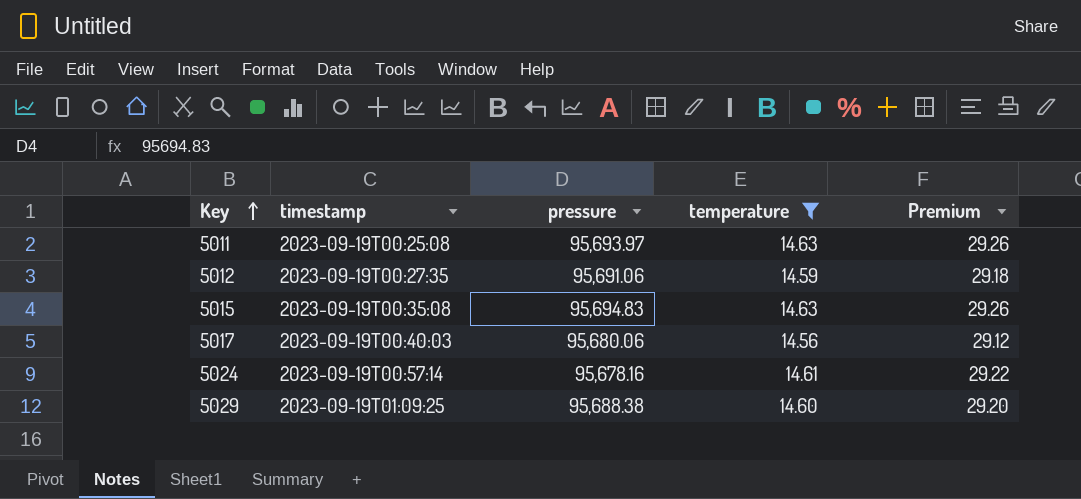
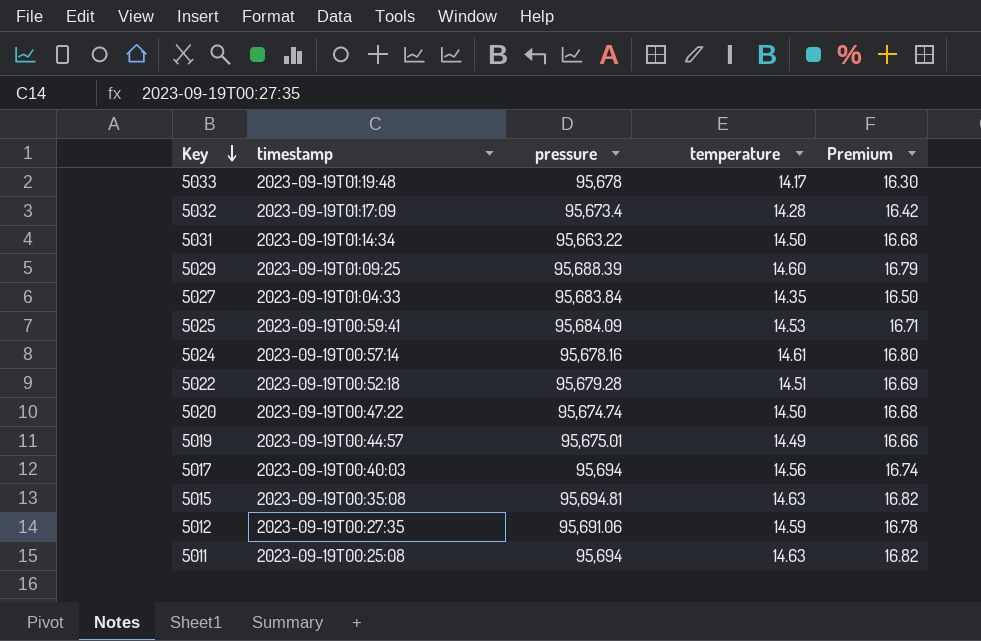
filter: temperature >= 14.56 -> none
row order: Key ascending -> Key descending
column Premium | formula: [temperature] * 2 -> [temperature] * 1.15
5029 | pressure: 95,688.38 -> 95,688.39
5017 | pressure: 95,680.06 -> 95,694
5015 | pressure: 95,694.83 -> 95,694.81
5011 | pressure: 95,693.97 -> 95,694

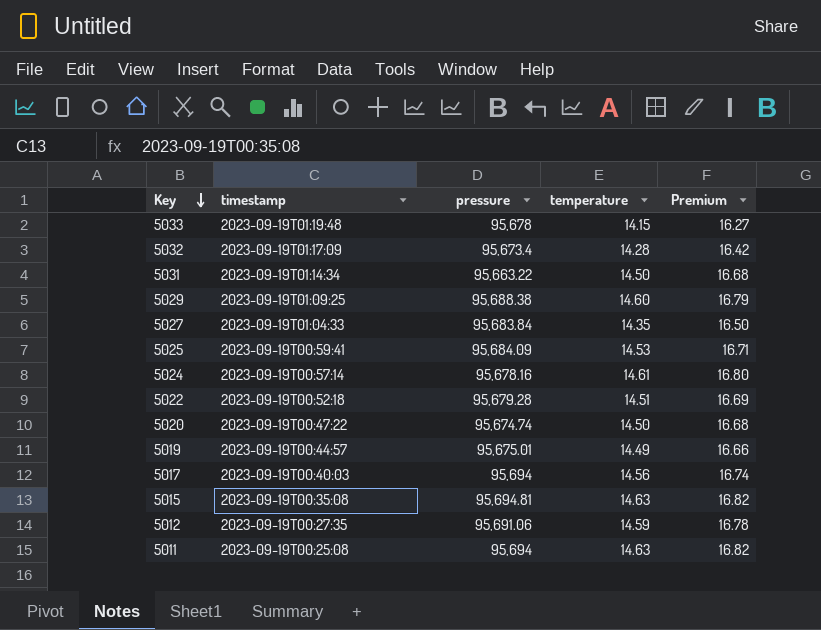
5033 | temperature: 14.17 -> 14.15
5033 | Premium: 16.30 -> 16.27
5029 | pressure: 95,688.39 -> 95,688.38

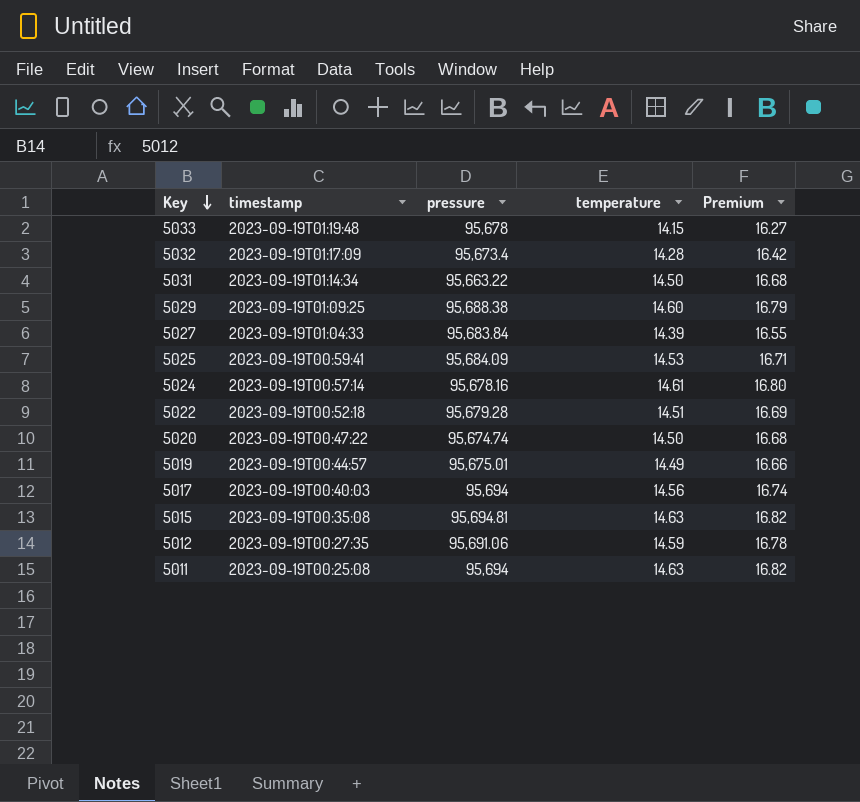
5027 | temperature: 14.35 -> 14.39
5027 | Premium: 16.50 -> 16.55

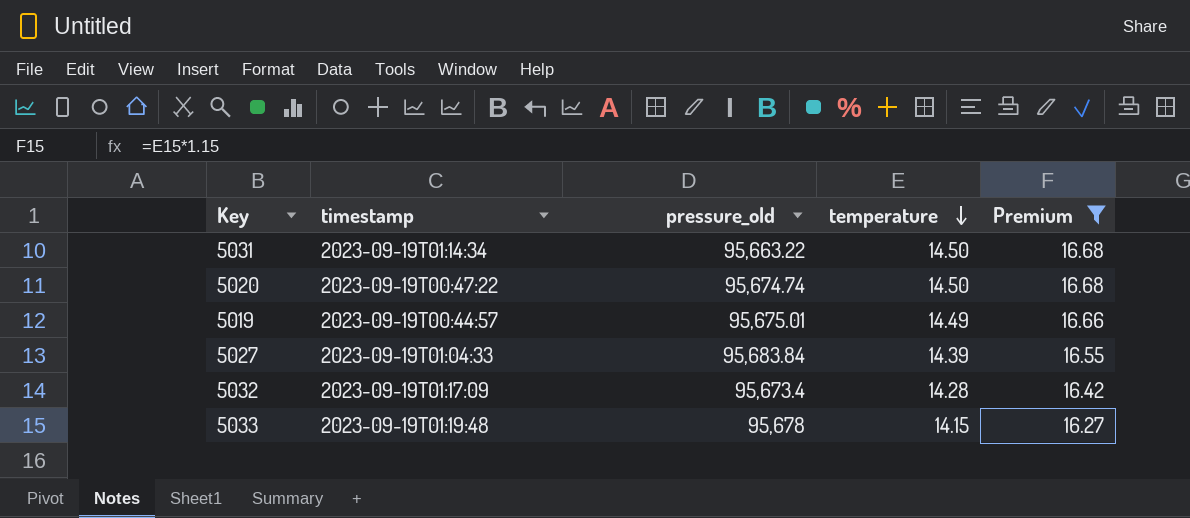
filter: none -> Premium <= 16.68
row order: Key descending -> temperature descending
column name: pressure -> pressure_old

